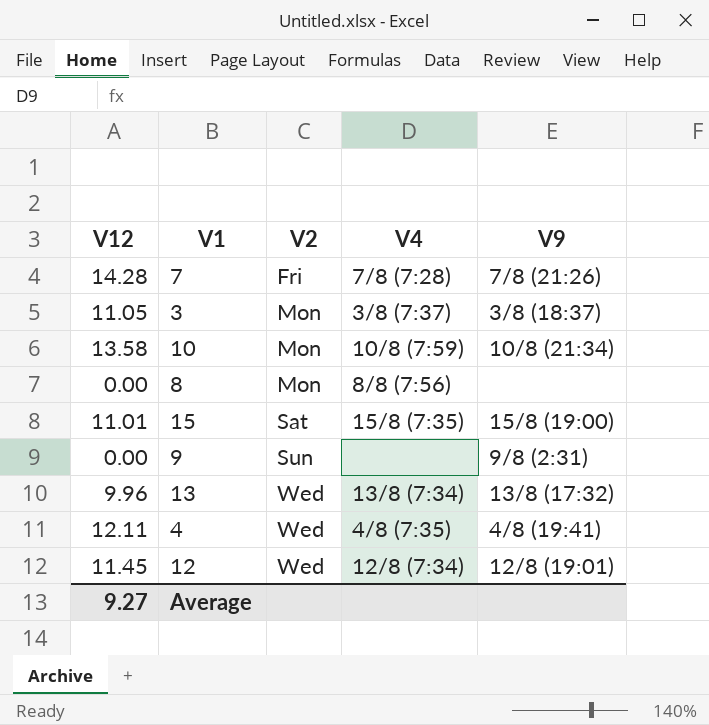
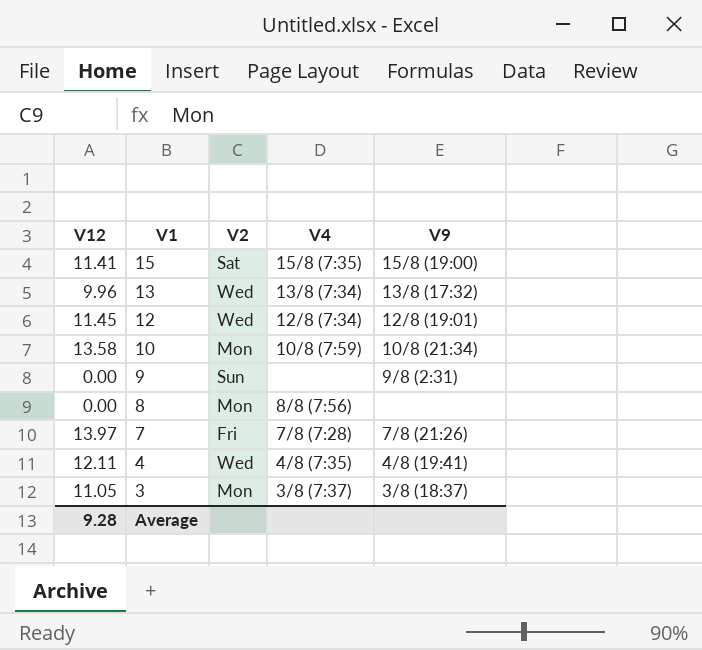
row order: V2 ascending -> V1 descending
15 | V12: 11.01 -> 11.41
7 | V12: 14.28 -> 13.97
Average | V12: 9.27 -> 9.28

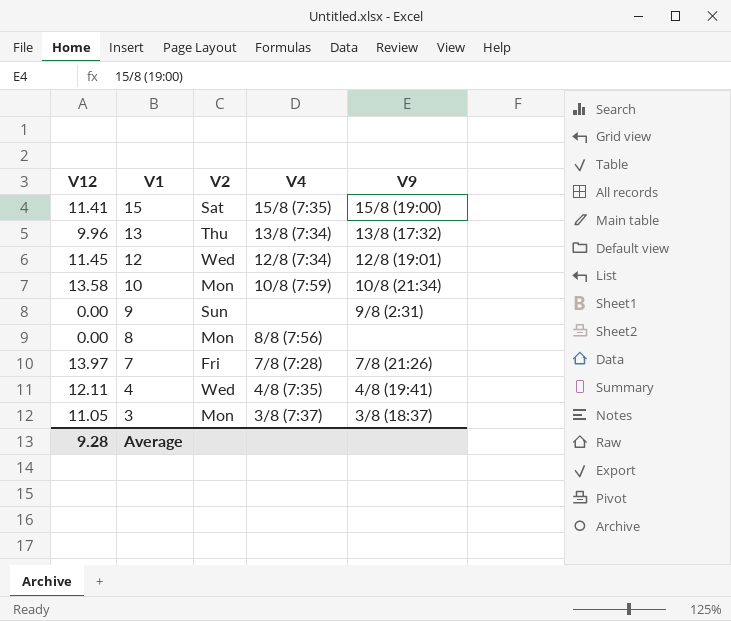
13 | V2: Wed -> Thu

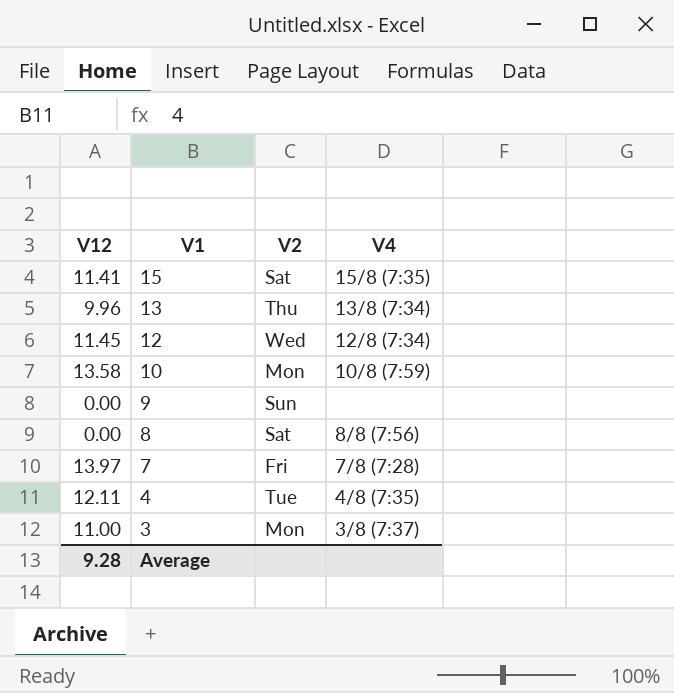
column V9 | position: 5 -> none
8 | V2: Mon -> Sat
4 | V2: Wed -> Tue
3 | V12: 11.05 -> 11.00

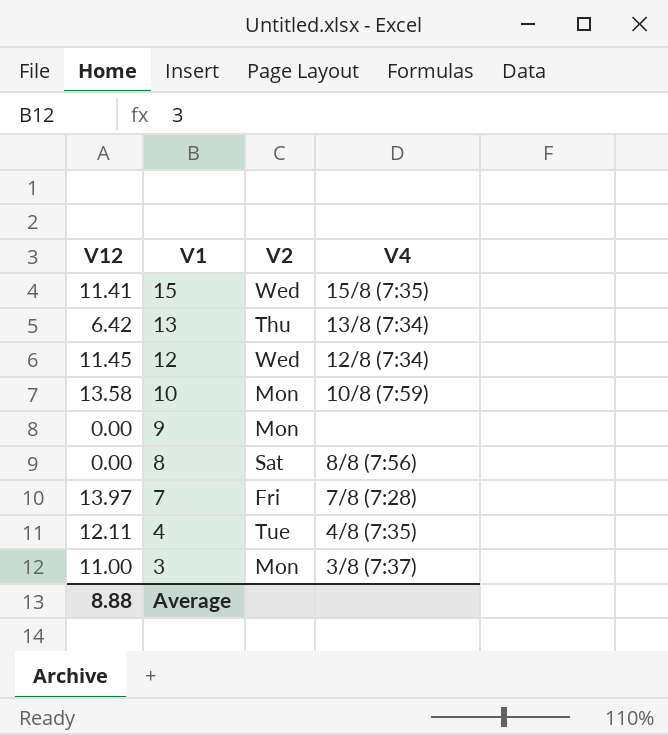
15 | V2: Sat -> Wed
13 | V12: 9.96 -> 6.42
9 | V2: Sun -> Mon
Average | V12: 9.28 -> 8.88

